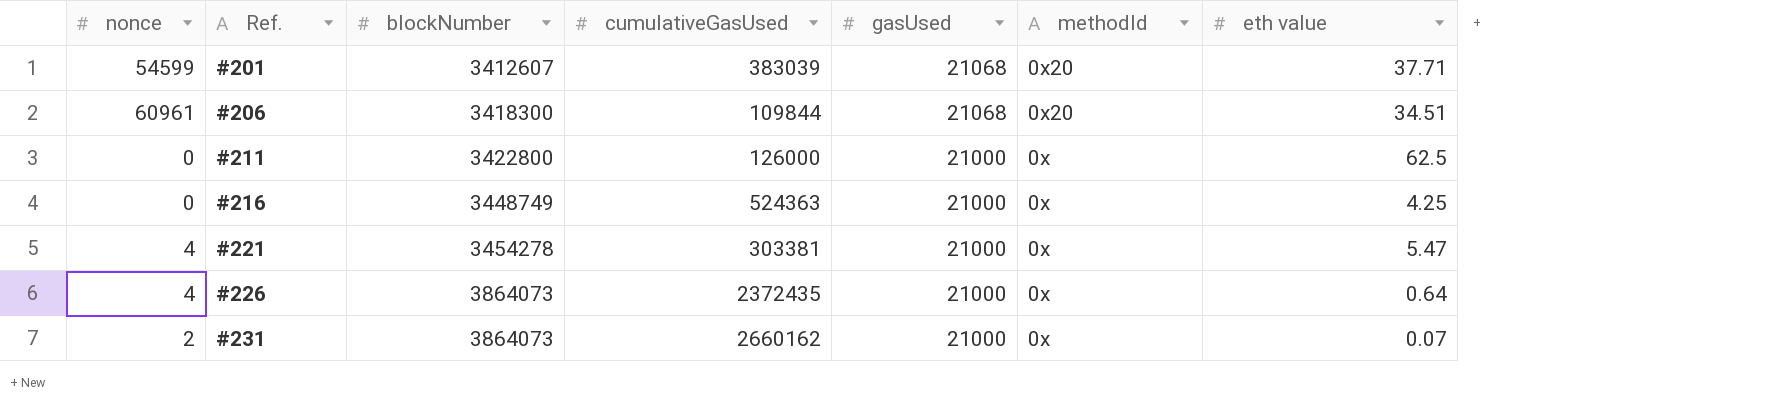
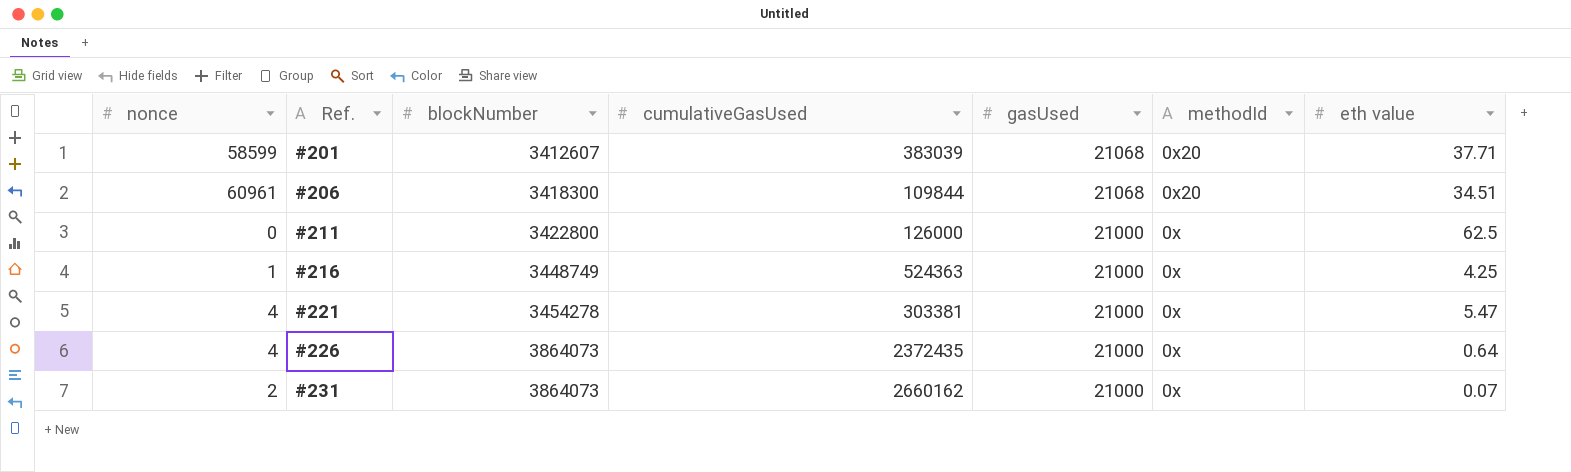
#201 | nonce: 54599 -> 58599
#216 | nonce: 0 -> 1

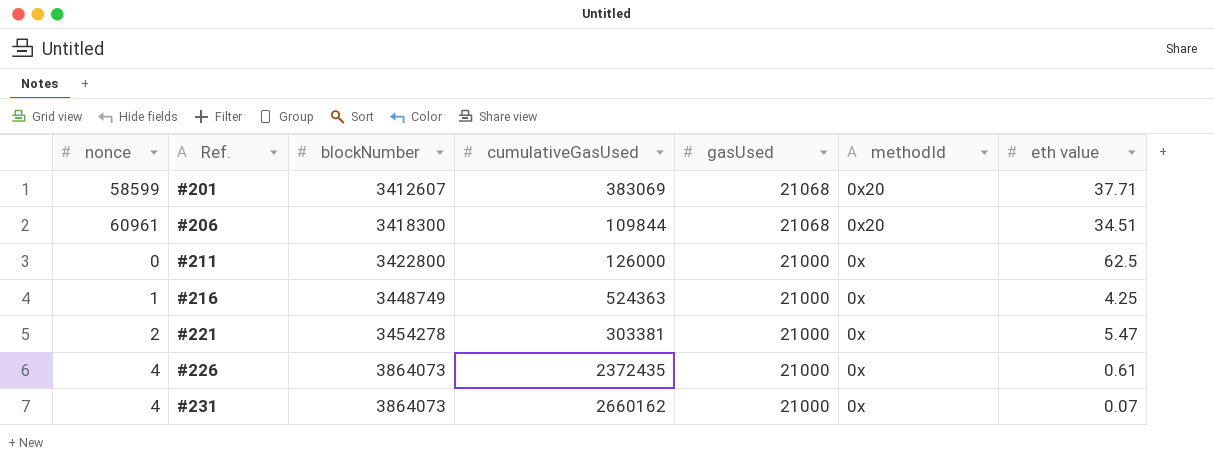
#201 | cumulativeGasUsed: 383039 -> 383069
#221 | nonce: 4 -> 2
#226 | eth value: 0.64 -> 0.61
#231 | nonce: 2 -> 4

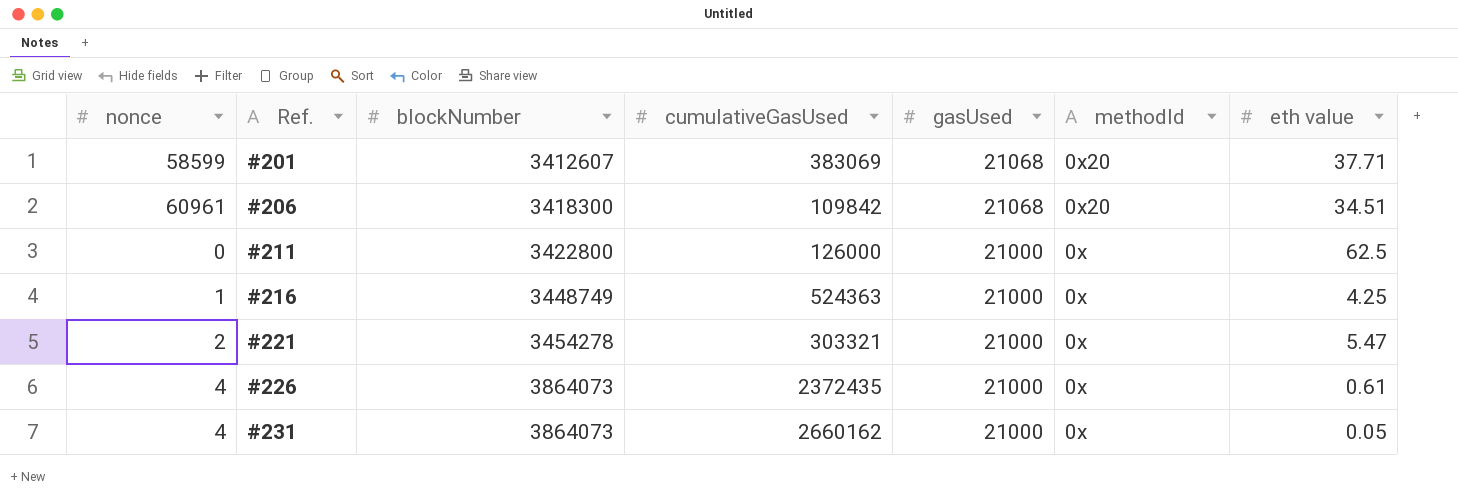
#206 | cumulativeGasUsed: 109844 -> 109842
#221 | cumulativeGasUsed: 303381 -> 303321
#231 | eth value: 0.07 -> 0.05

